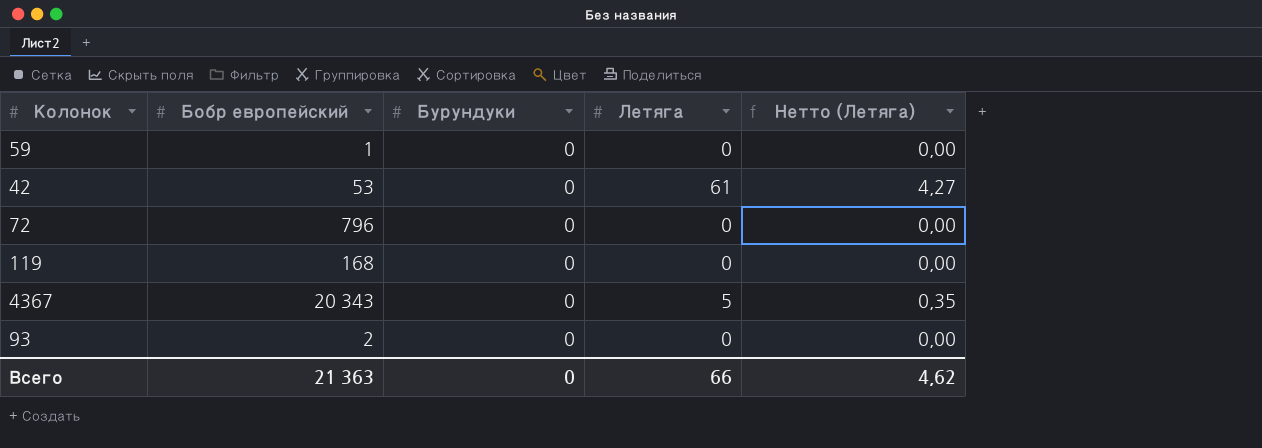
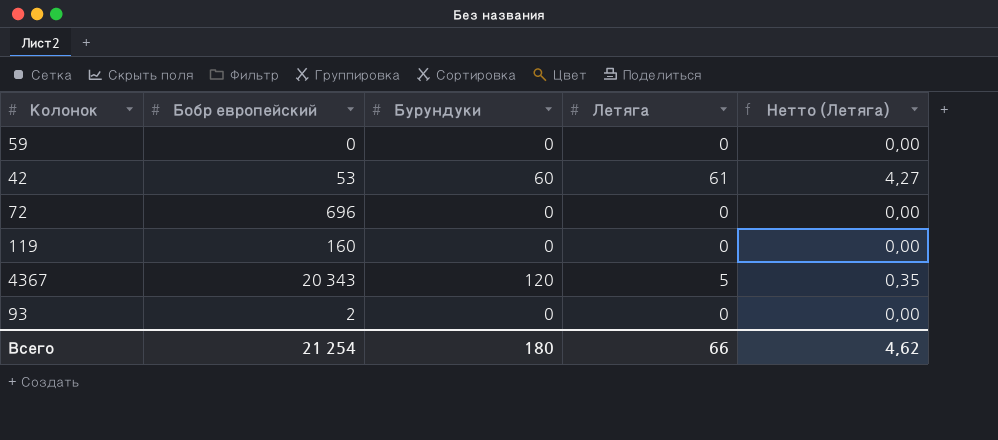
59 | Бобр европейский: 1 -> 0
42 | Бурундуки: 0 -> 60
72 | Бобр европейский: 796 -> 696
119 | Бобр европейский: 168 -> 160
4367 | Бурундуки: 0 -> 120
Всего | Бобр европейский: 21 363 -> 21 254
Всего | Бурундуки: 0 -> 180

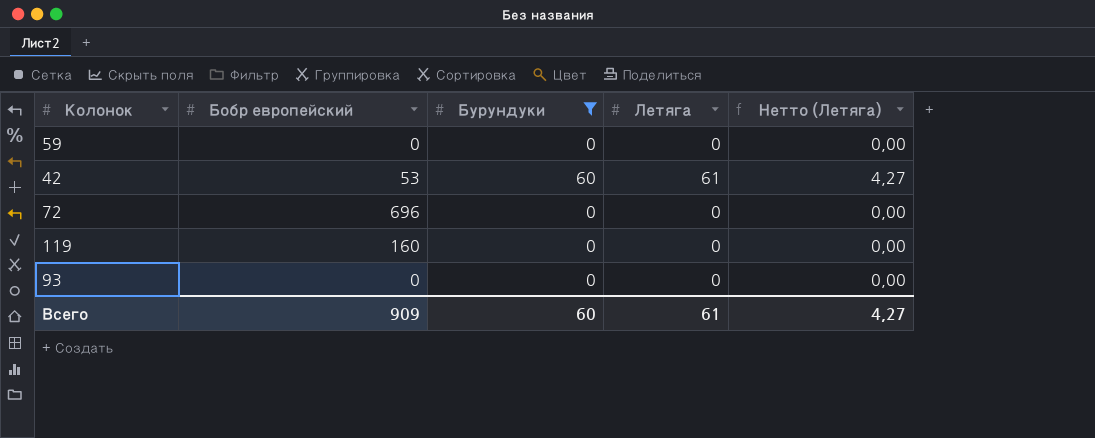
filter: none -> Бурундуки != 120
93 | Бобр европейский: 2 -> 0
Всего | Бобр европейский: 21 254 -> 909
Всего | Бурундуки: 180 -> 60
Всего | Летяга: 66 -> 61
Всего | Нетто (Летяга): 4,62 -> 4,27

